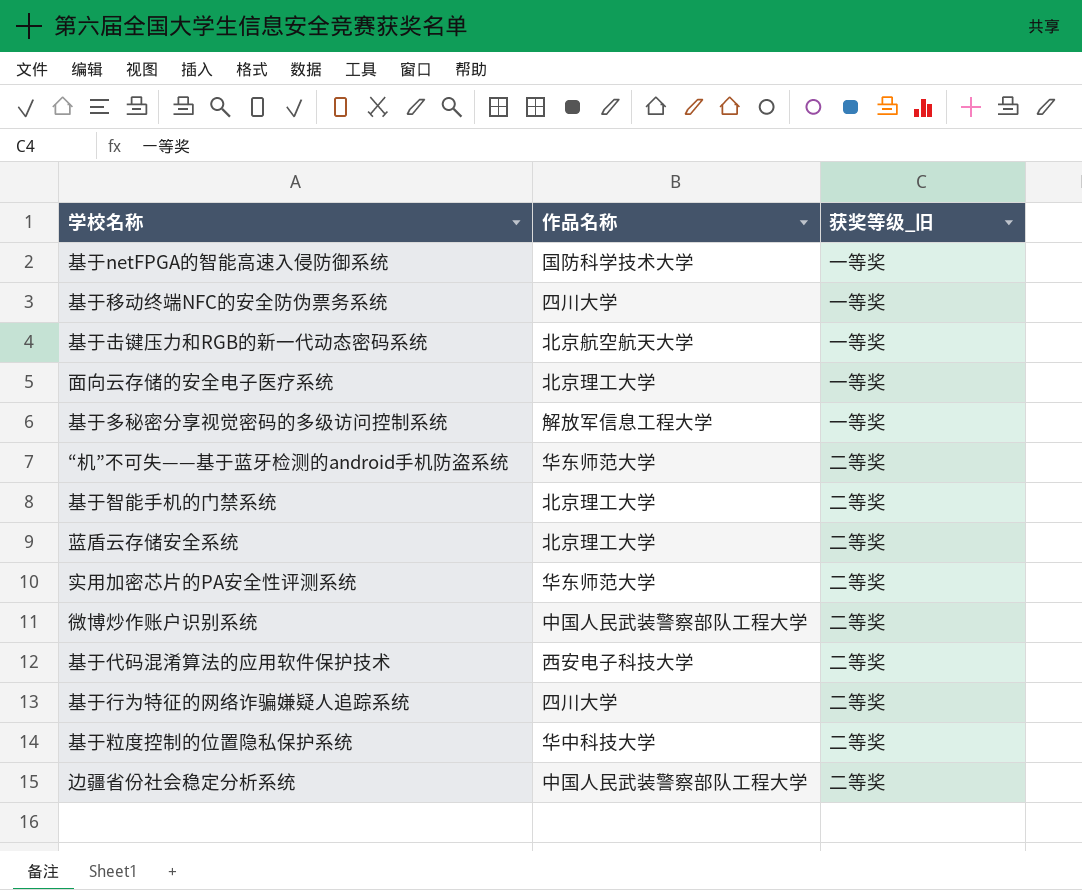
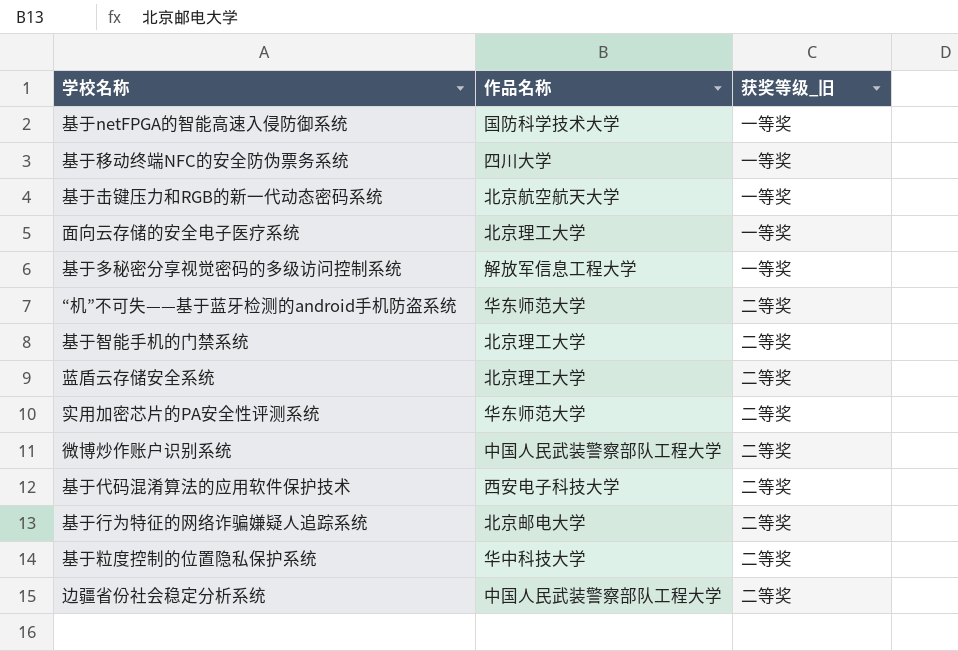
基于行为特征的网络诈骗嫌疑人追踪系统 | 作品名称: 四川大学 -> 北京邮电大学

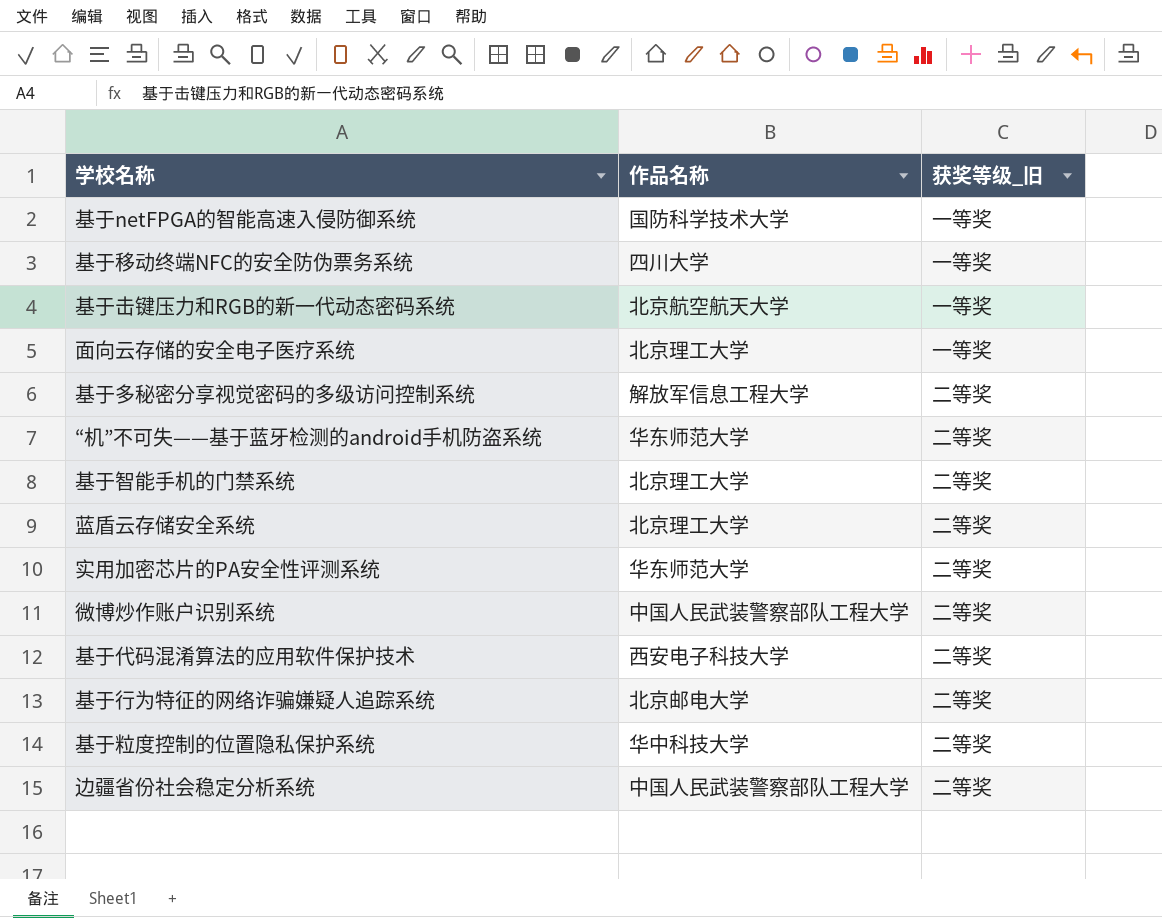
基于多秘密分享视觉密码的多级访问控制系统 | 获奖等级_旧: 一等奖 -> 二等奖

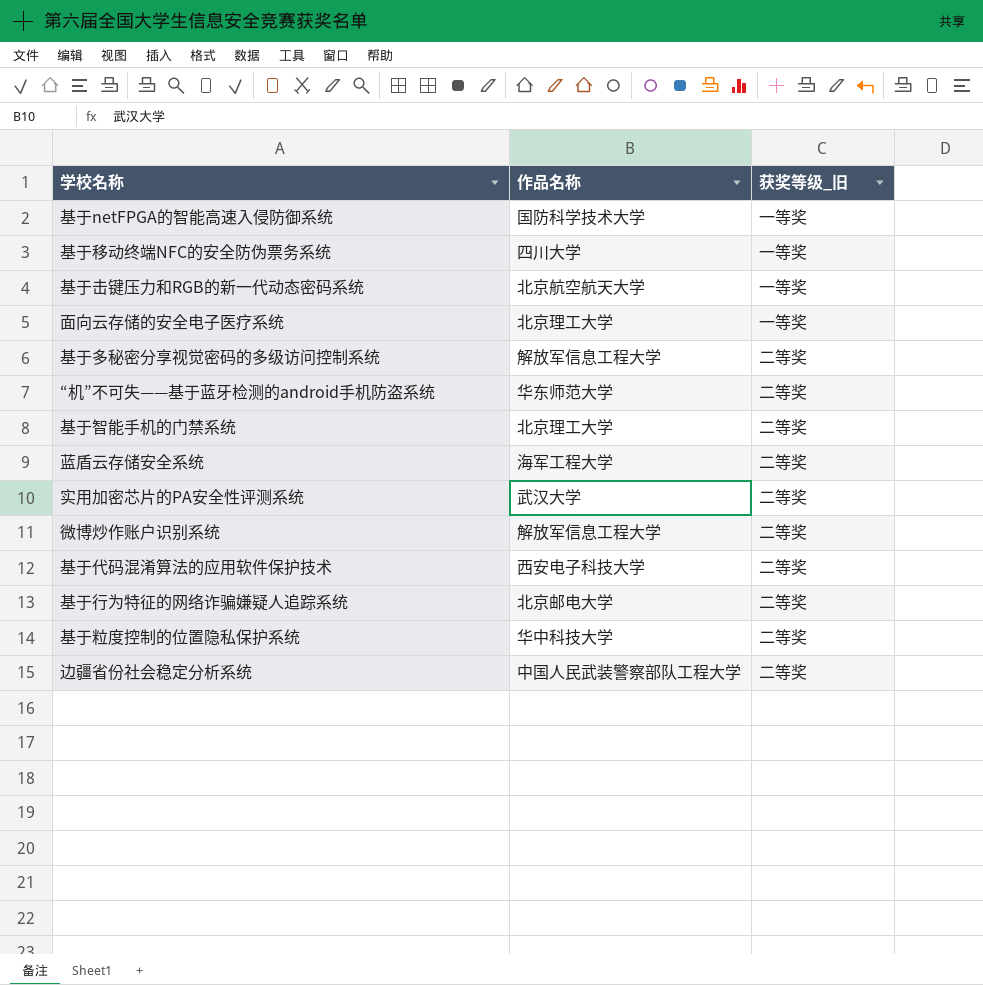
蓝盾云存储安全系统 | 作品名称: 北京理工大学 -> 海军工程大学
实用加密芯片的PA安全性评测系统 | 作品名称: 华东师范大学 -> 武汉大学
微博炒作账户识别系统 | 作品名称: 中国人民武装警察部队工程大学 -> 解放军信息工程大学

